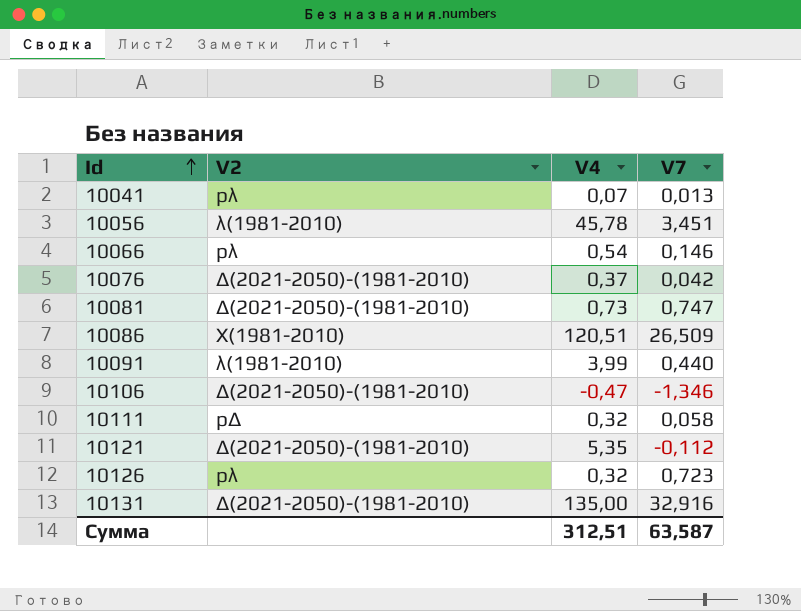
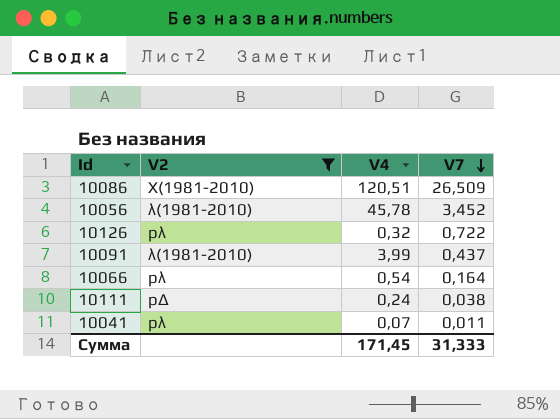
filter: none -> V2 != ∆(2021-2050)-(1981-2010)
row order: Id ascending -> V7 descending
10056 | V7: 3,451 -> 3,452
10126 | V7: 0,723 -> 0,722
10091 | V7: 0,440 -> 0,437
10066 | V7: 0,146 -> 0,164
10111 | V4: 0,32 -> 0,24
10111 | V7: 0,058 -> 0,038
10041 | V7: 0,013 -> 0,011
Сумма | V4: 312,51 -> 171,45
Сумма | V7: 63,587 -> 31,333

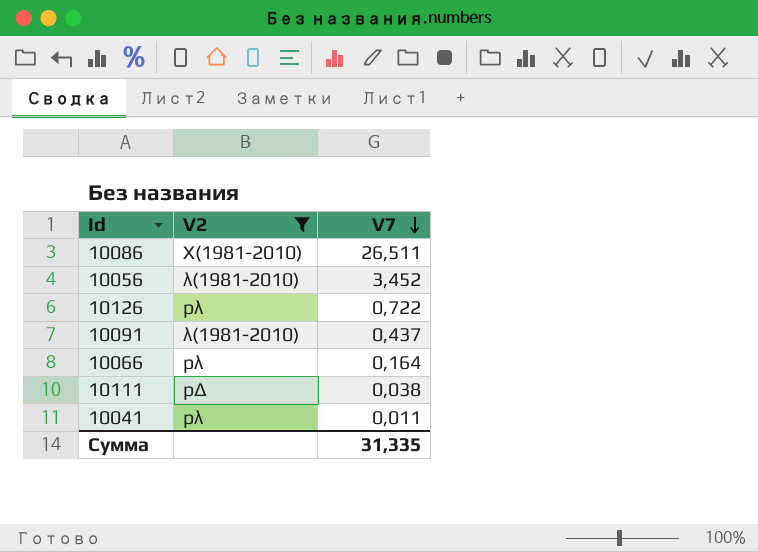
column V4 | position: 3 -> none
10086 | V7: 26,509 -> 26,511
Сумма | V7: 31,333 -> 31,335

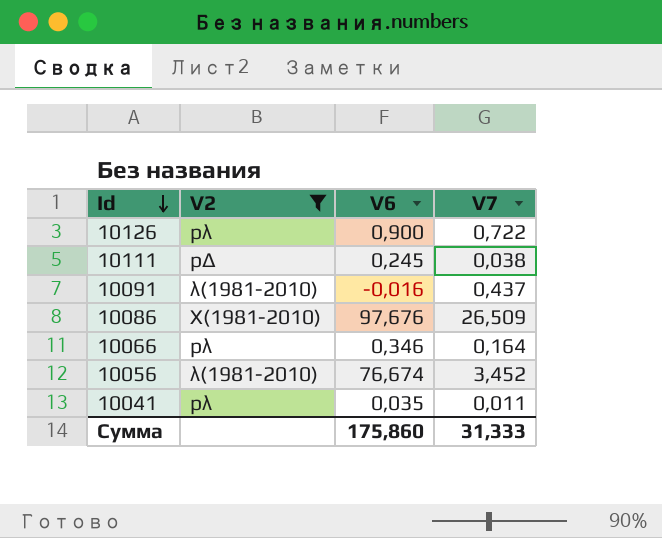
row order: V7 descending -> Id descending
column V6 | position: none -> 3
10086 | V7: 26,511 -> 26,509
Сумма | V7: 31,335 -> 31,333

